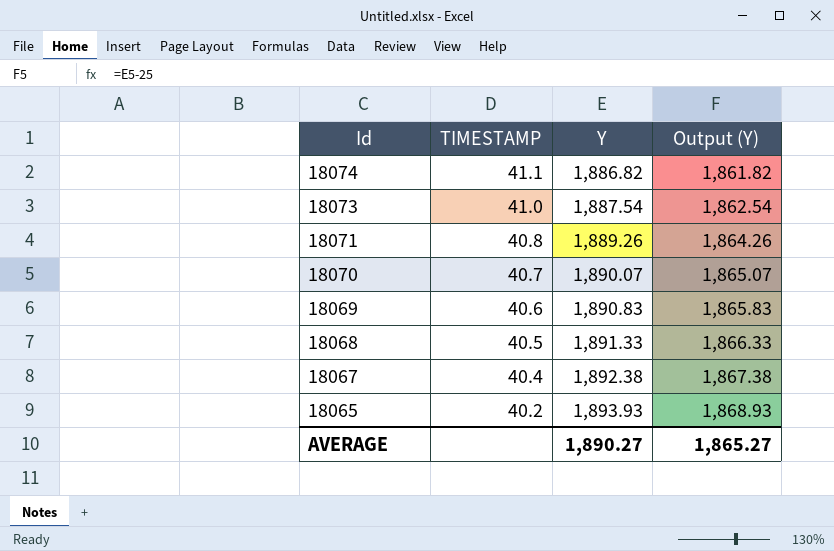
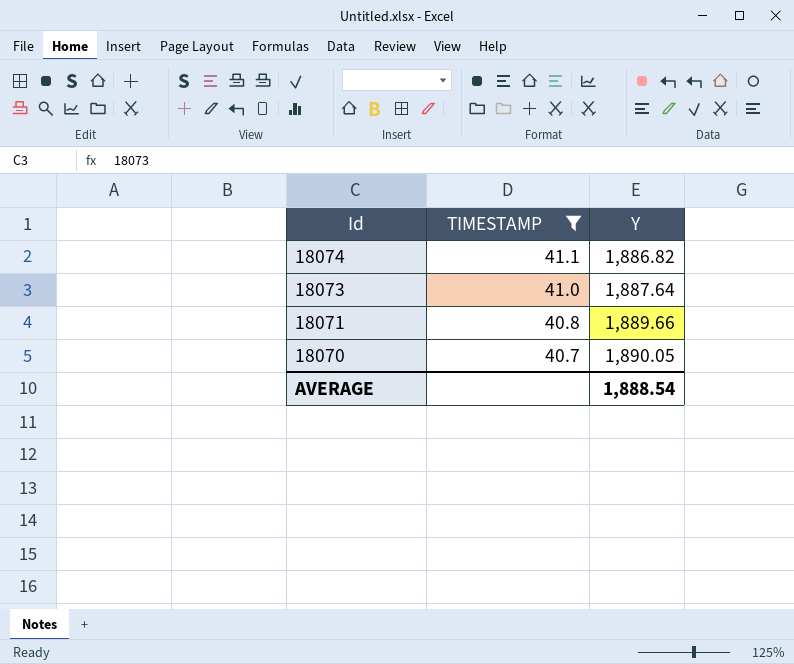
filter: none -> TIMESTAMP >= 40.7
column Output (Y) | formula: [Y] - 25 -> none
18073 | Y: 1,887.54 -> 1,887.64
18071 | Y: 1,889.26 -> 1,889.66
18070 | Y: 1,890.07 -> 1,890.05
AVERAGE | Y: 1,890.27 -> 1,888.54

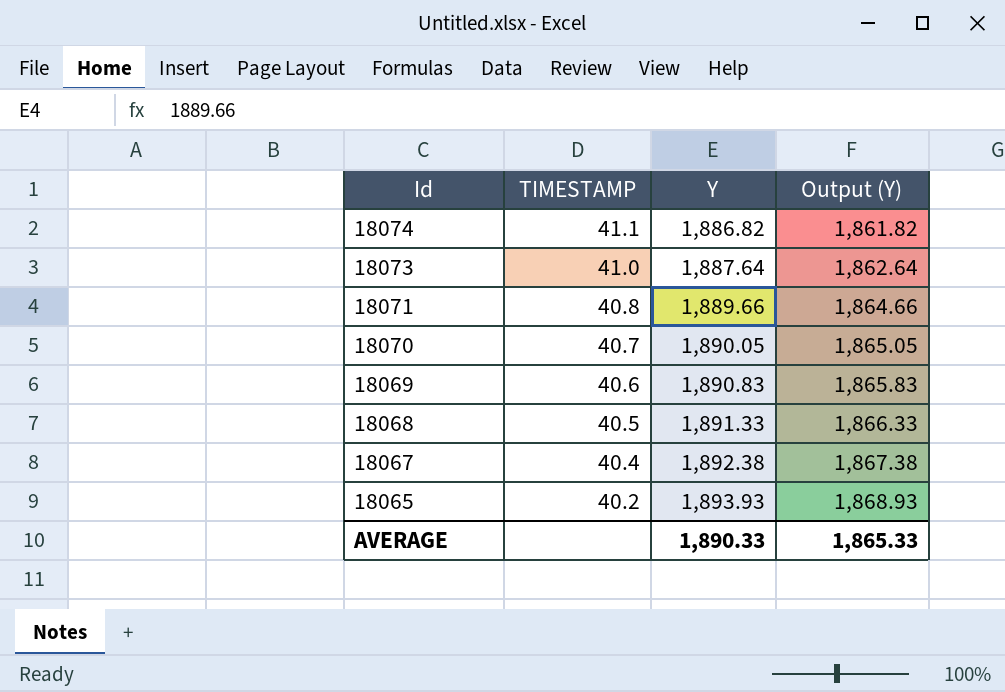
filter: TIMESTAMP >= 40.7 -> none
column Output (Y) | formula: none -> [Y] - 25
AVERAGE | Y: 1,888.54 -> 1,890.33

